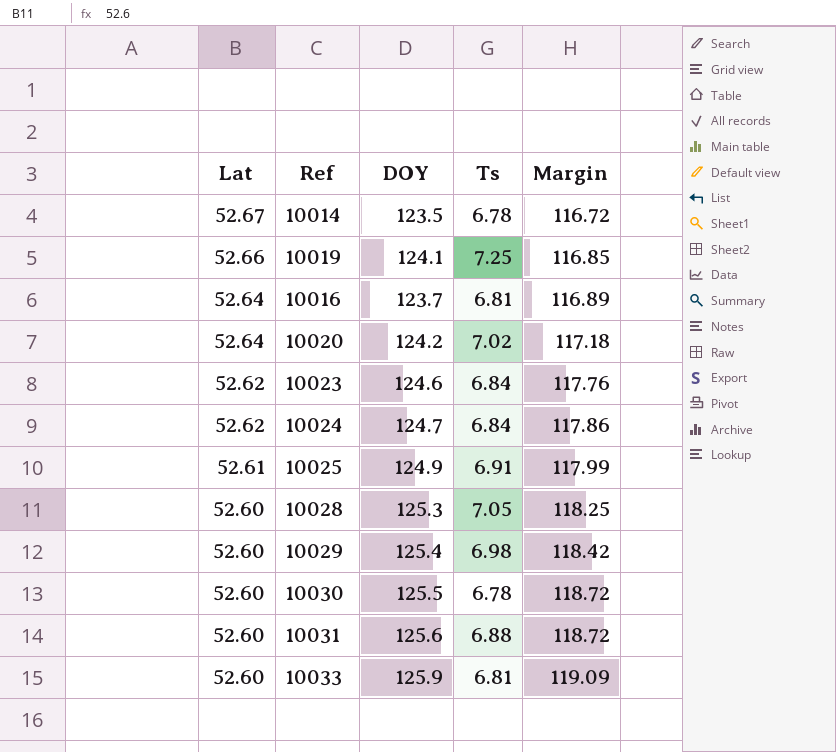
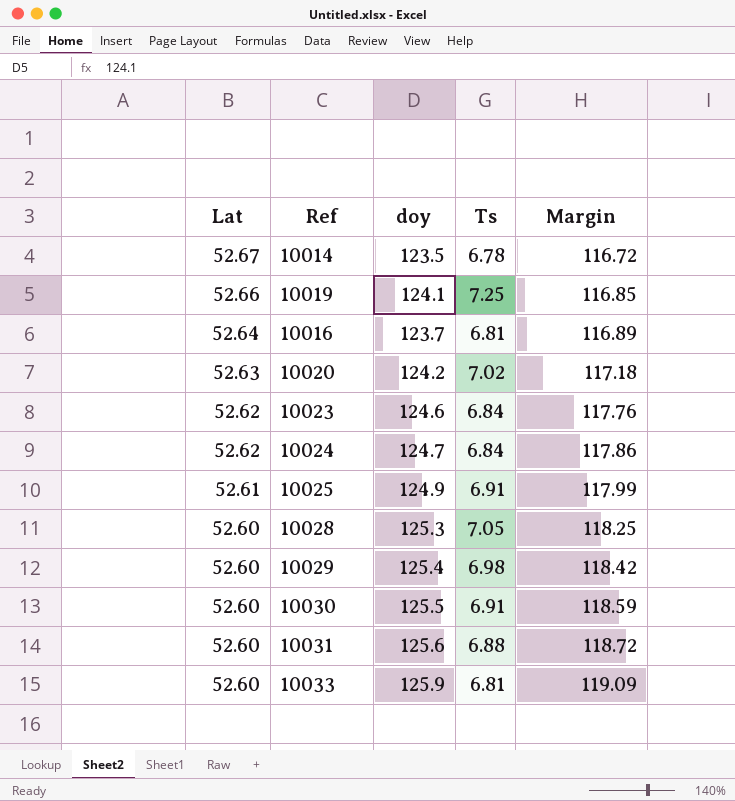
column name: DOY -> doy
10020 | Lat: 52.64 -> 52.63
10030 | Ts: 6.78 -> 6.91
10030 | Margin: 118.72 -> 118.59

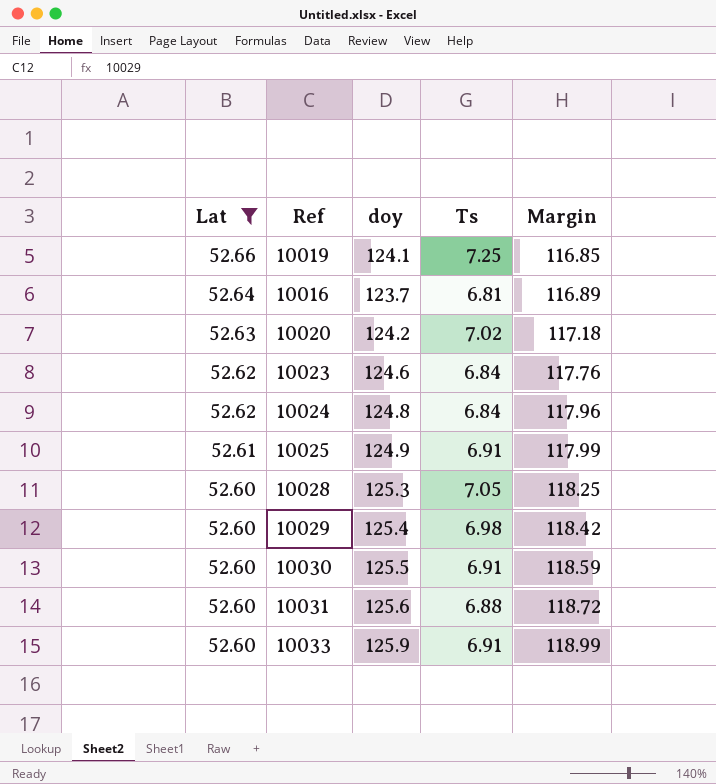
filter: none -> Lat != 52.67
10024 | doy: 124.7 -> 124.8
10024 | Margin: 117.86 -> 117.96
10033 | Ts: 6.81 -> 6.91
10033 | Margin: 119.09 -> 118.99

